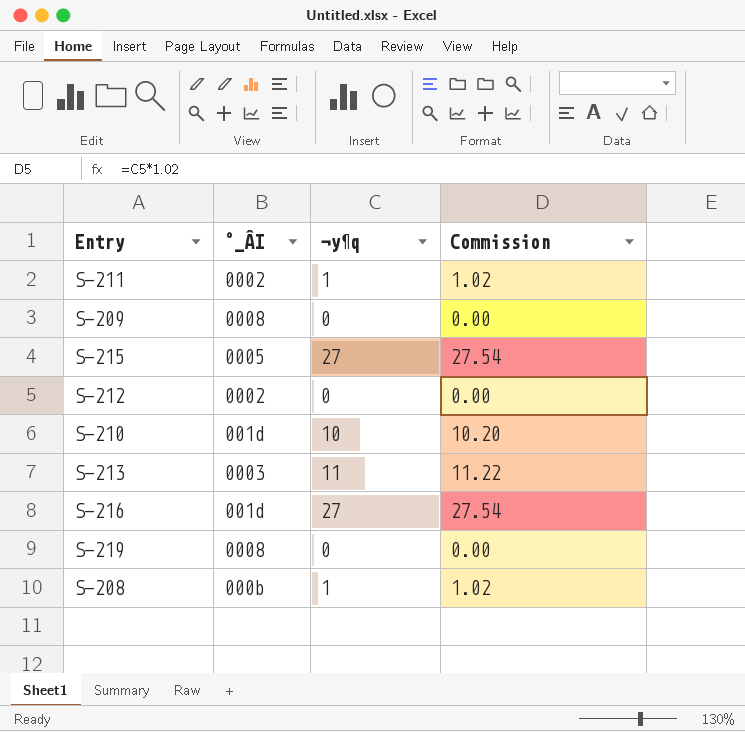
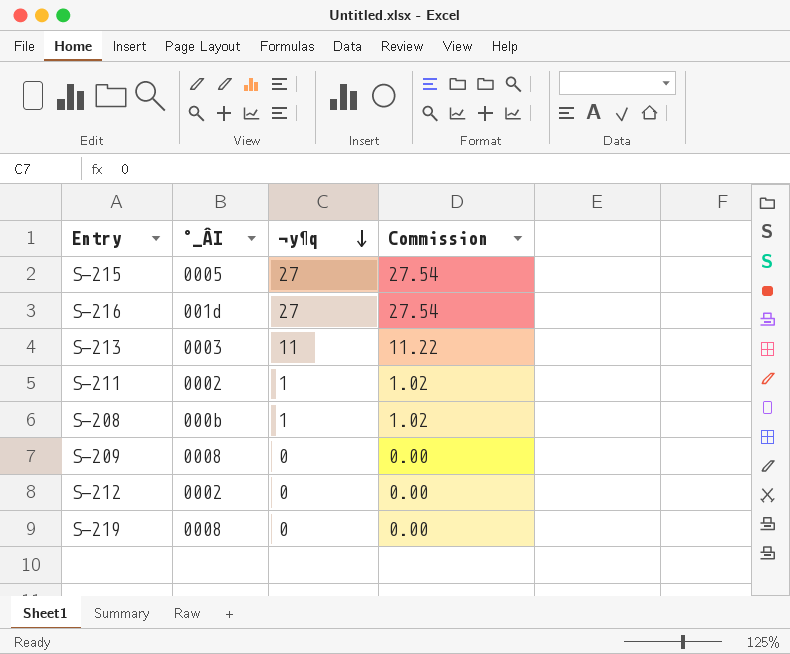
row order: none -> ¬y¶q descending
row S-210: 001d | 10 | 10.20 -> none

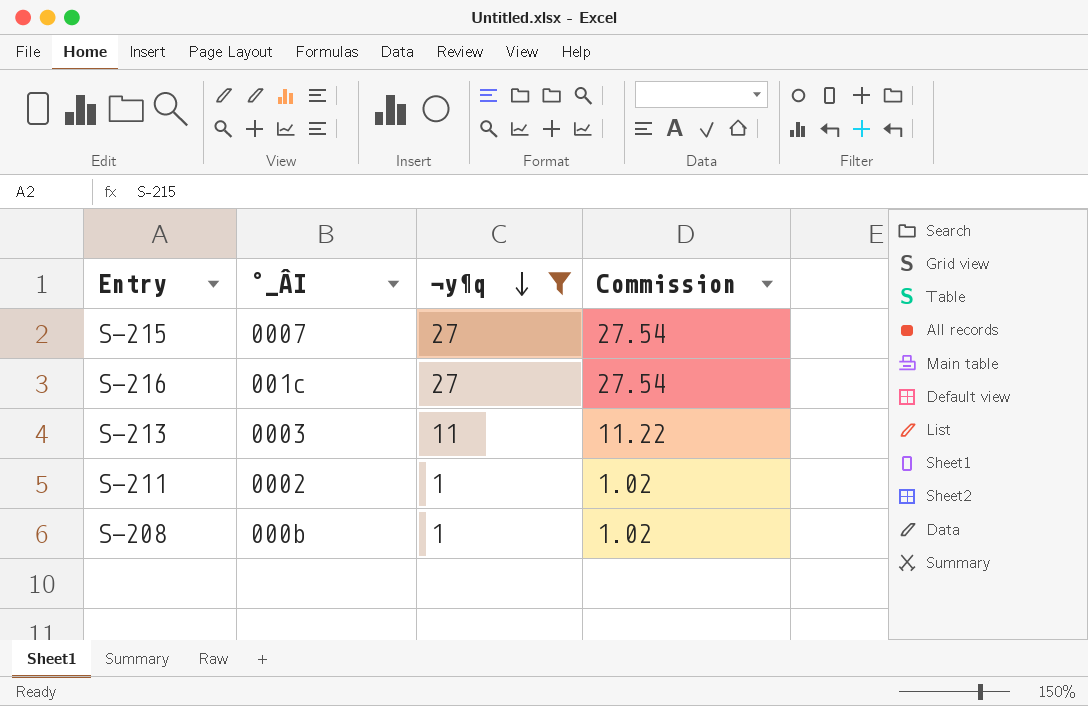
filter: none -> ¬y¶q != 0
S-215 | °_ÂI: 0005 -> 0007
S-216 | °_ÂI: 001d -> 001c

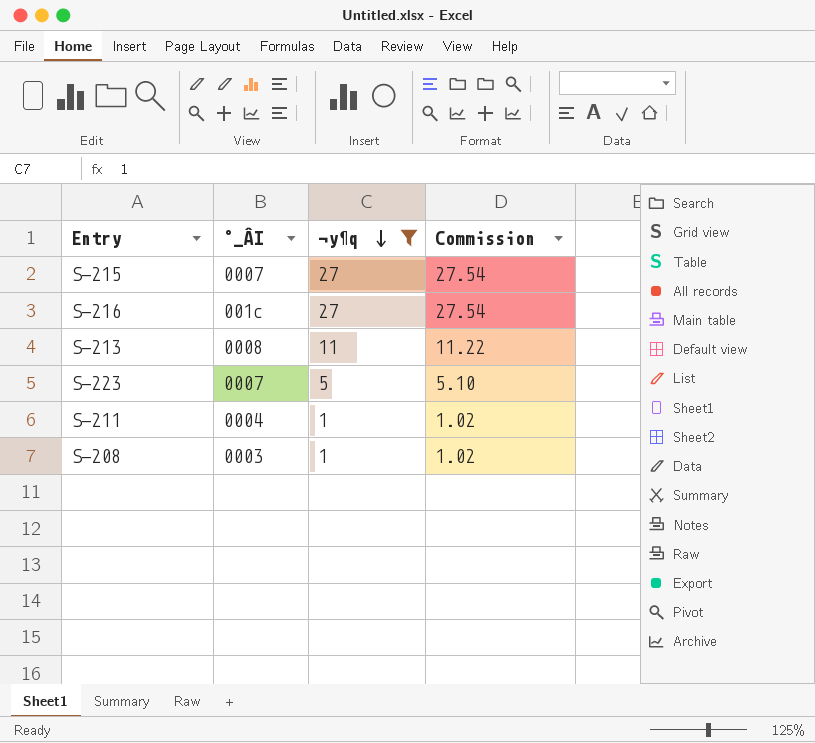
S-213 | °_ÂI: 0003 -> 0008
row S-223: none -> 0007 | 5 | 5.10
S-211 | °_ÂI: 0002 -> 0004
S-208 | °_ÂI: 000b -> 0003

